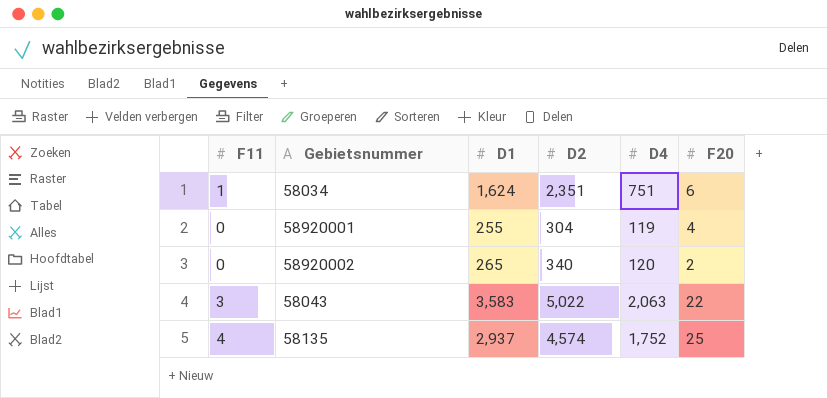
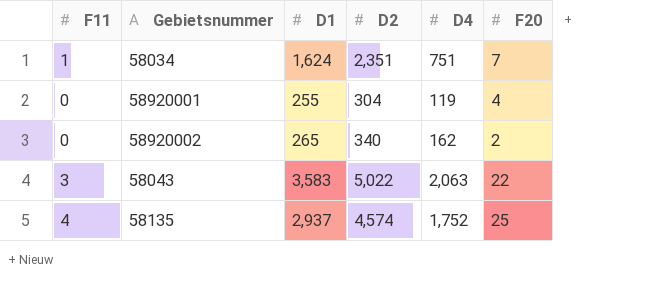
58034 | F20: 6 -> 7
58920002 | D4: 120 -> 162

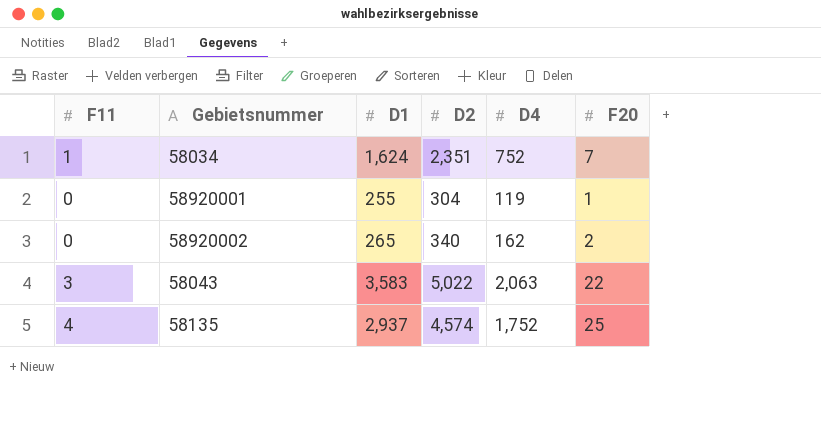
58034 | D4: 751 -> 752
58920001 | F20: 4 -> 1

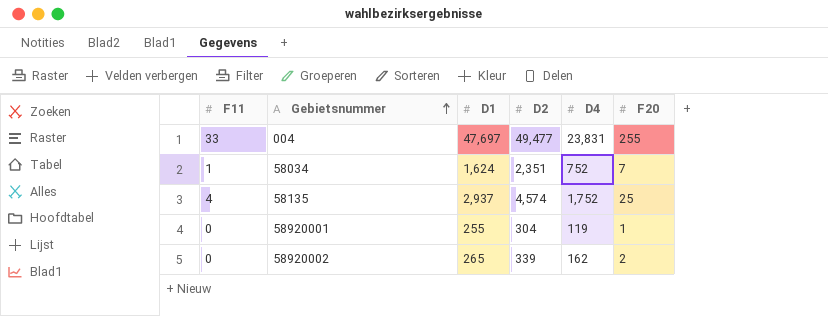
row order: none -> Gebietsnummer ascending
row 58043: 3 | 3,583 | 5,022 | 2,063 | 22 -> none
row 004: none -> 33 | 47,697 | 49,477 | 23,831 | 255
58920002 | D2: 340 -> 339

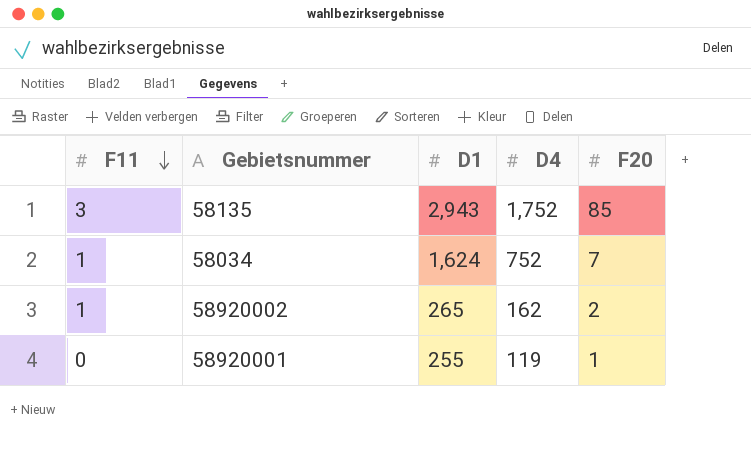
row order: Gebietsnummer ascending -> F11 descending
column D2 | position: 4 -> none
row 004: 33 | 47,697 | 49,477 | 23,831 | 255 -> none
58135 | F11: 4 -> 3
58135 | D1: 2,937 -> 2,943
58135 | F20: 25 -> 85
58920002 | F11: 0 -> 1

